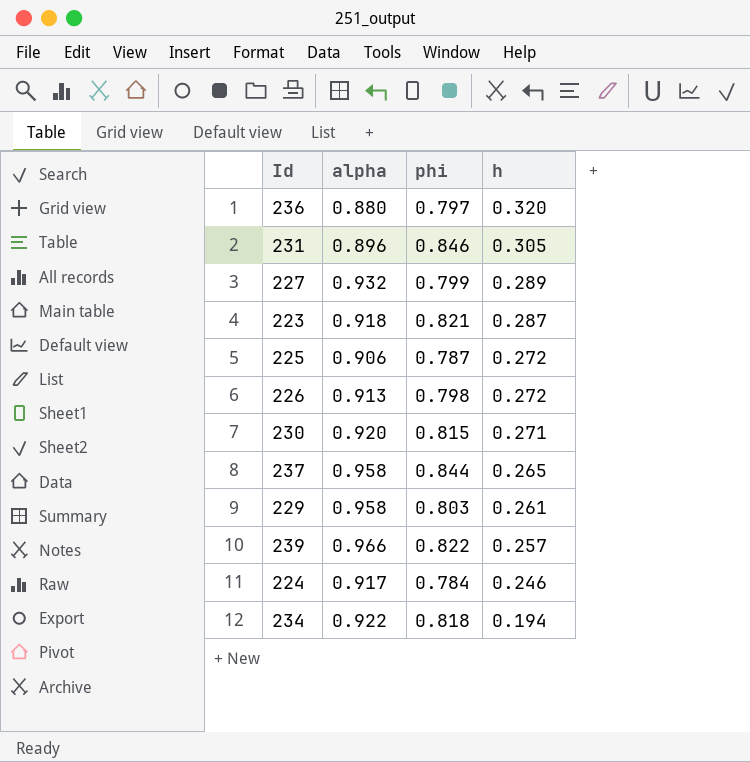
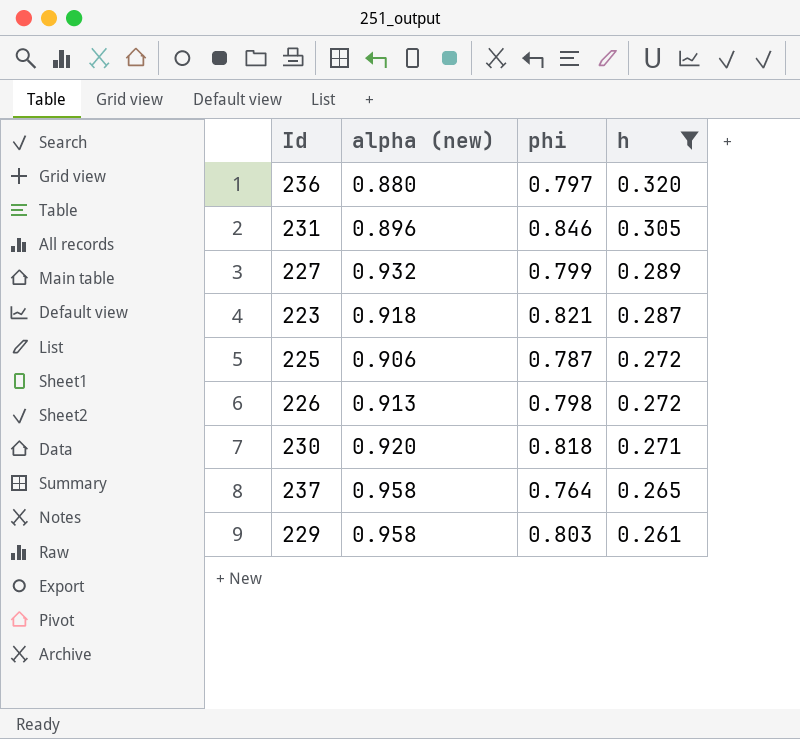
filter: none -> h >= 0.261
column name: alpha -> alpha (new)
230 | phi: 0.815 -> 0.818
237 | phi: 0.844 -> 0.764

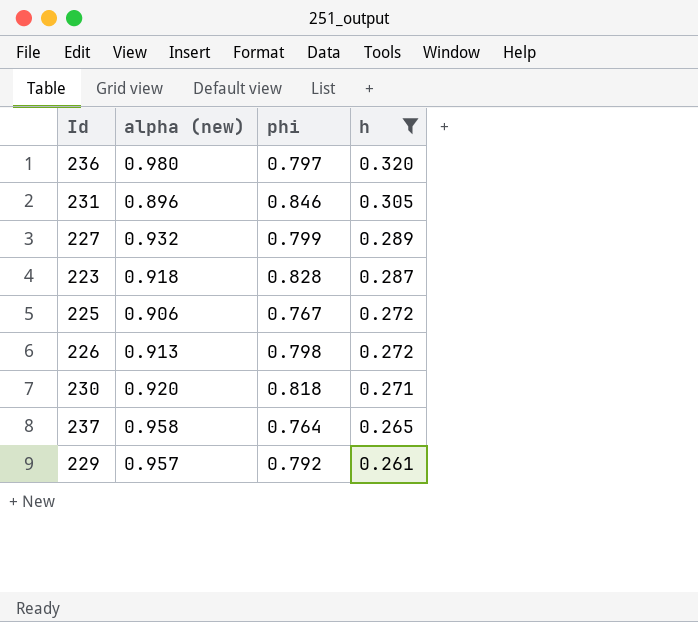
236 | alpha (new): 0.880 -> 0.980
223 | phi: 0.821 -> 0.828
225 | phi: 0.787 -> 0.767
229 | alpha (new): 0.958 -> 0.957
229 | phi: 0.803 -> 0.792

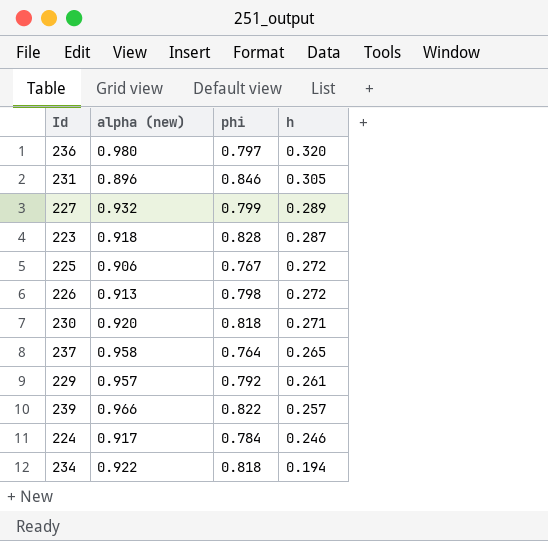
filter: h >= 0.261 -> none

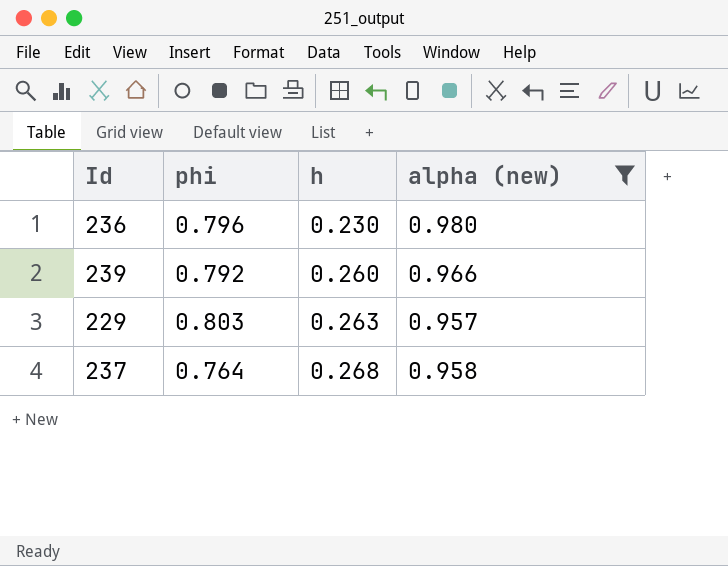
filter: none -> alpha (new) >= 0.957
row order: h descending -> h ascending
column alpha (new) | position: 2 -> 4
236 | phi: 0.797 -> 0.796
236 | h: 0.320 -> 0.230
239 | phi: 0.822 -> 0.792
239 | h: 0.257 -> 0.260
229 | phi: 0.792 -> 0.803
229 | h: 0.261 -> 0.263
237 | h: 0.265 -> 0.268

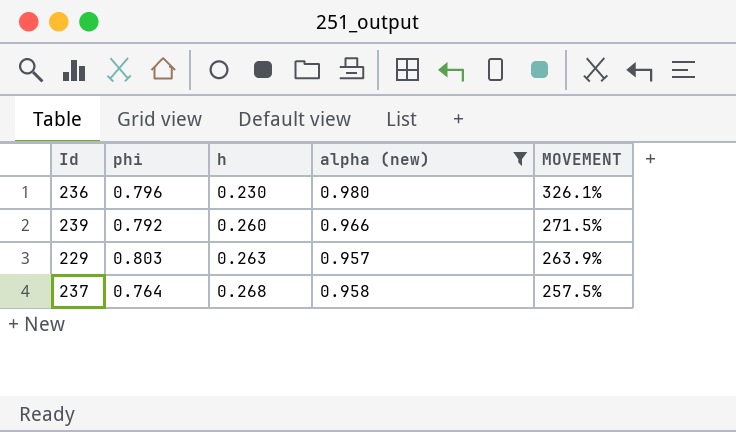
column MOVEMENT | formula: none -> ([alpha (new)] - [h]) / [h]

